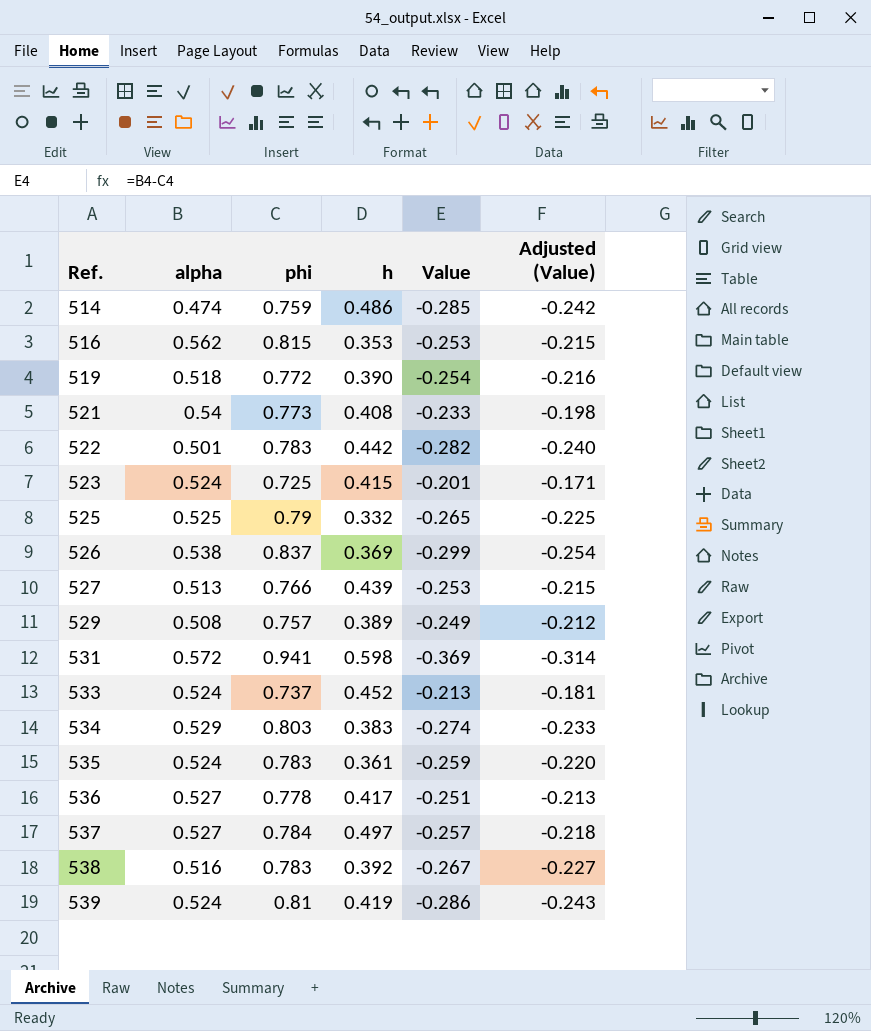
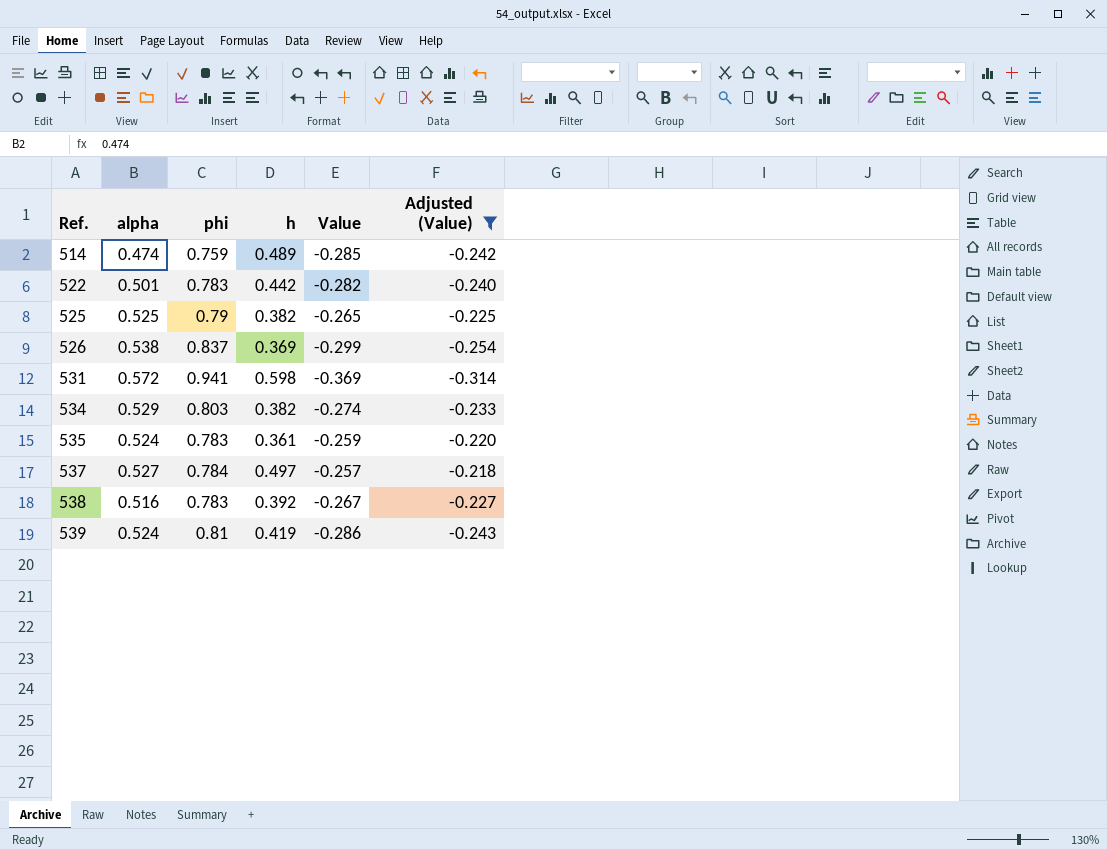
filter: none -> Adjusted (Value) <= -0.218
514 | h: 0.486 -> 0.489
525 | h: 0.332 -> 0.382
534 | h: 0.383 -> 0.382

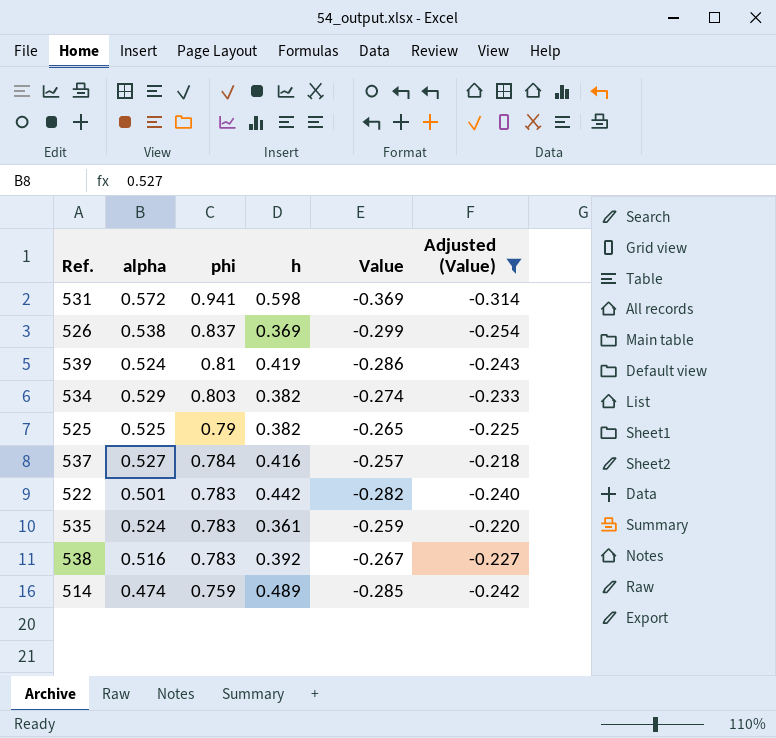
row order: Ref. ascending -> phi descending
537 | h: 0.497 -> 0.416

